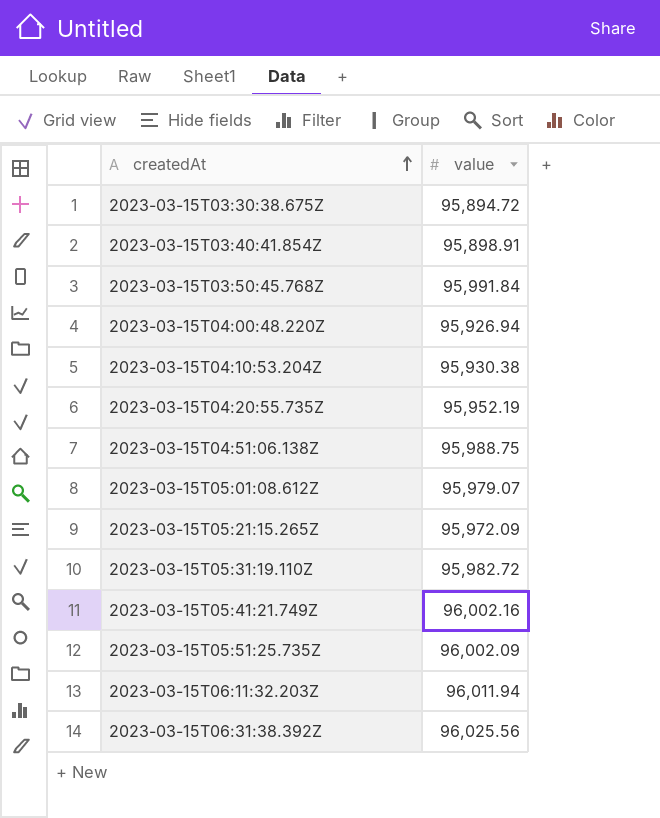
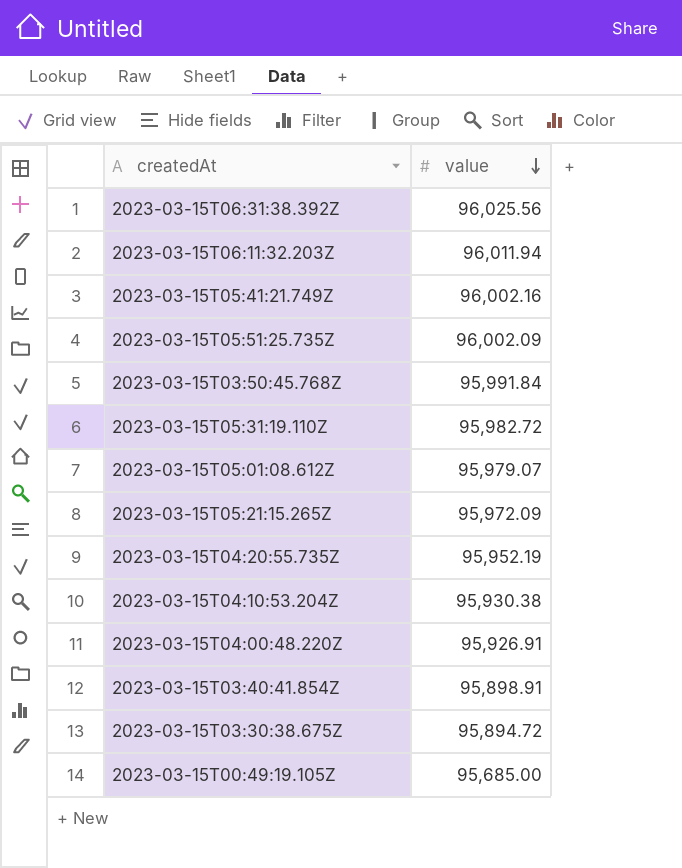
row order: createdAt ascending -> value descending
row 2023-03-15T04:51:06.138Z: 95,988.75 -> none
2023-03-15T04:00:48.220Z | value: 95,926.94 -> 95,926.91
row 2023-03-15T00:49:19.105Z: none -> 95,685.00

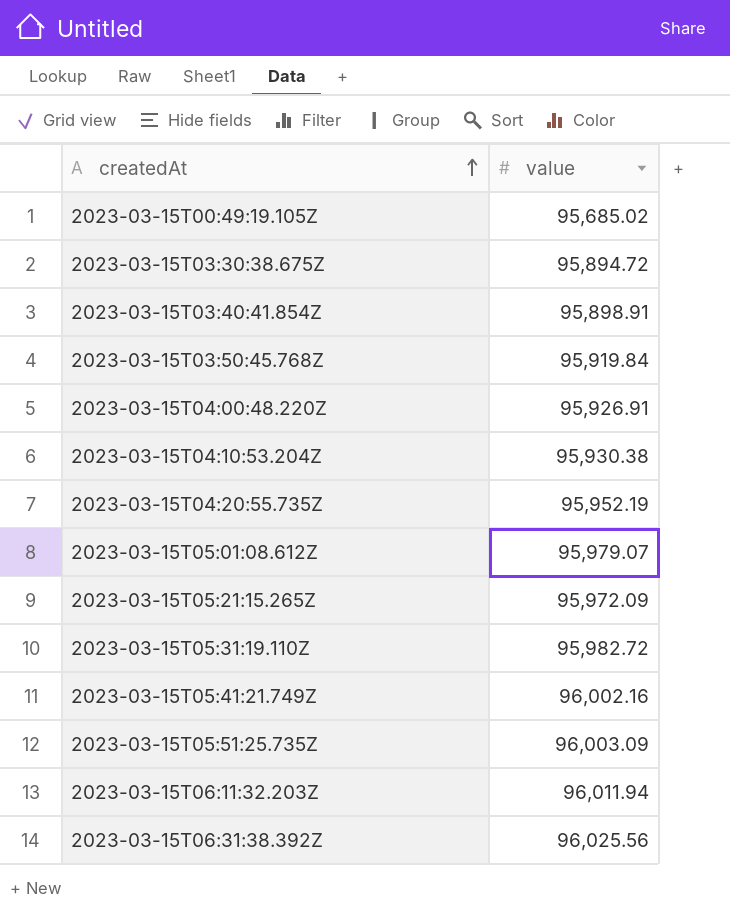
row order: value descending -> createdAt ascending
2023-03-15T00:49:19.105Z | value: 95,685.00 -> 95,685.02
2023-03-15T03:50:45.768Z | value: 95,991.84 -> 95,919.84
2023-03-15T05:51:25.735Z | value: 96,002.09 -> 96,003.09

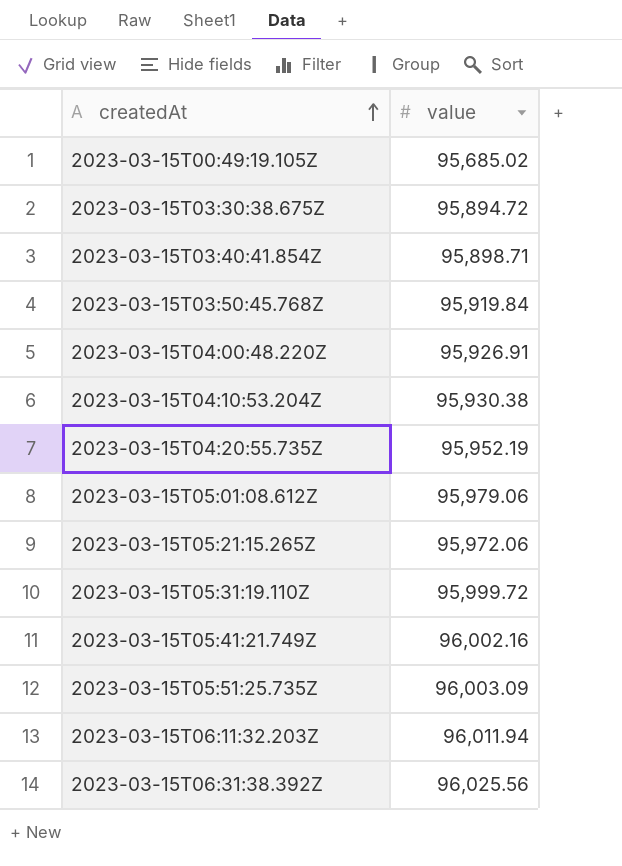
2023-03-15T03:40:41.854Z | value: 95,898.91 -> 95,898.71
2023-03-15T05:01:08.612Z | value: 95,979.07 -> 95,979.06
2023-03-15T05:21:15.265Z | value: 95,972.09 -> 95,972.06
2023-03-15T05:31:19.110Z | value: 95,982.72 -> 95,999.72

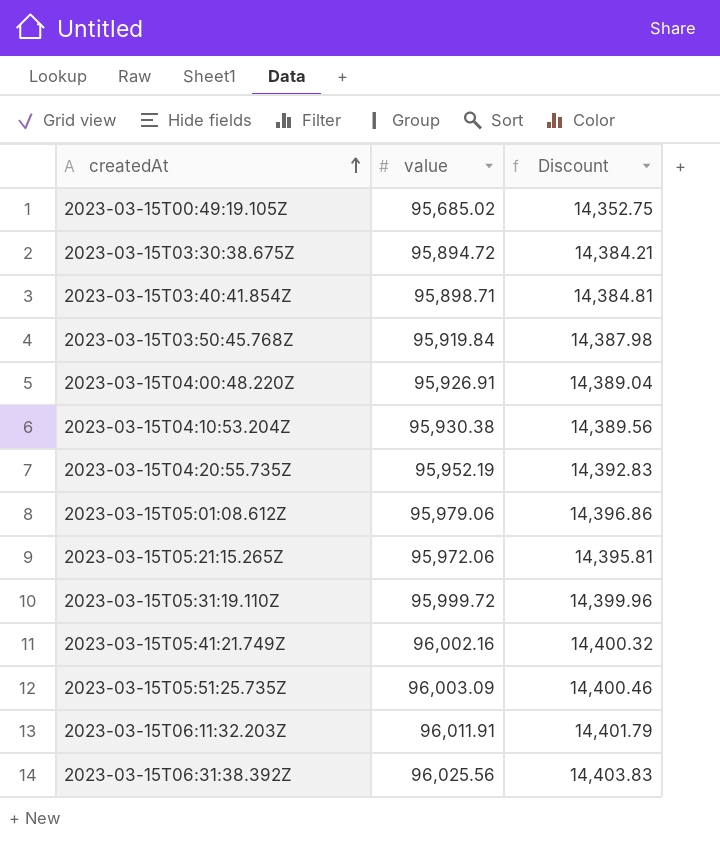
column Discount | formula: none -> [value] * 0.15
2023-03-15T06:11:32.203Z | value: 96,011.94 -> 96,011.91

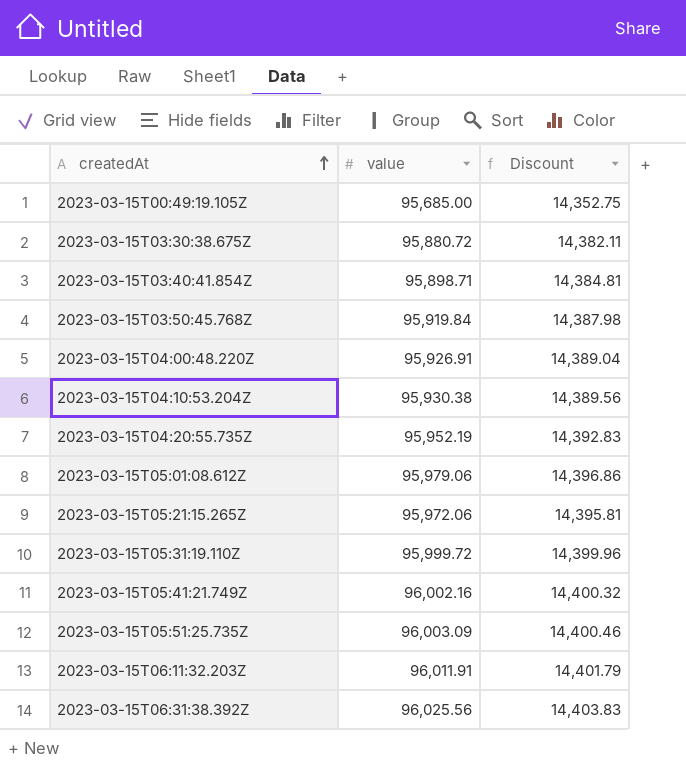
2023-03-15T00:49:19.105Z | value: 95,685.02 -> 95,685.00
2023-03-15T03:30:38.675Z | value: 95,894.72 -> 95,880.72
2023-03-15T03:30:38.675Z | Discount: 14,384.21 -> 14,382.11

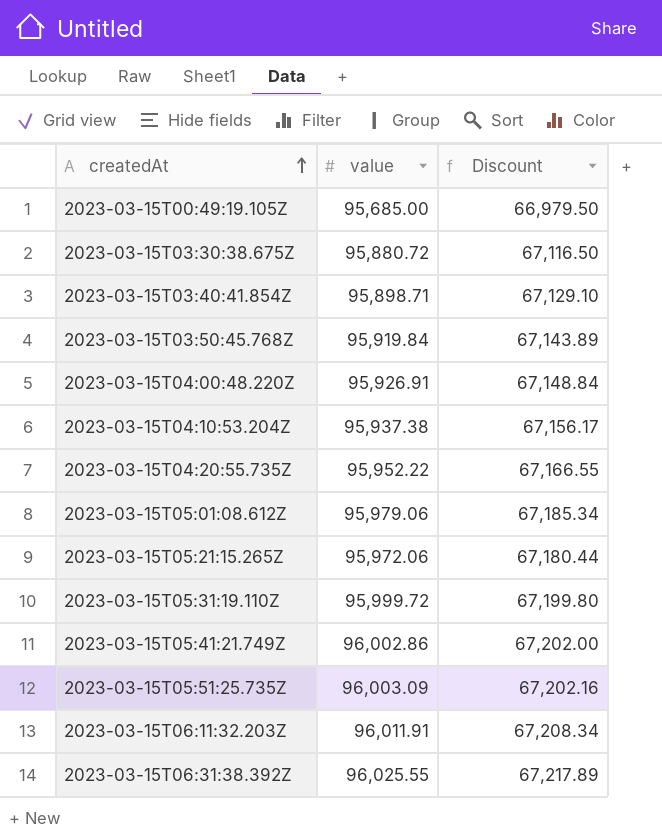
column Discount | formula: [value] * 0.15 -> [value] * 0.7
2023-03-15T04:10:53.204Z | value: 95,930.38 -> 95,937.38
2023-03-15T04:20:55.735Z | value: 95,952.19 -> 95,952.22
2023-03-15T05:41:21.749Z | value: 96,002.16 -> 96,002.86
2023-03-15T06:31:38.392Z | value: 96,025.56 -> 96,025.55

